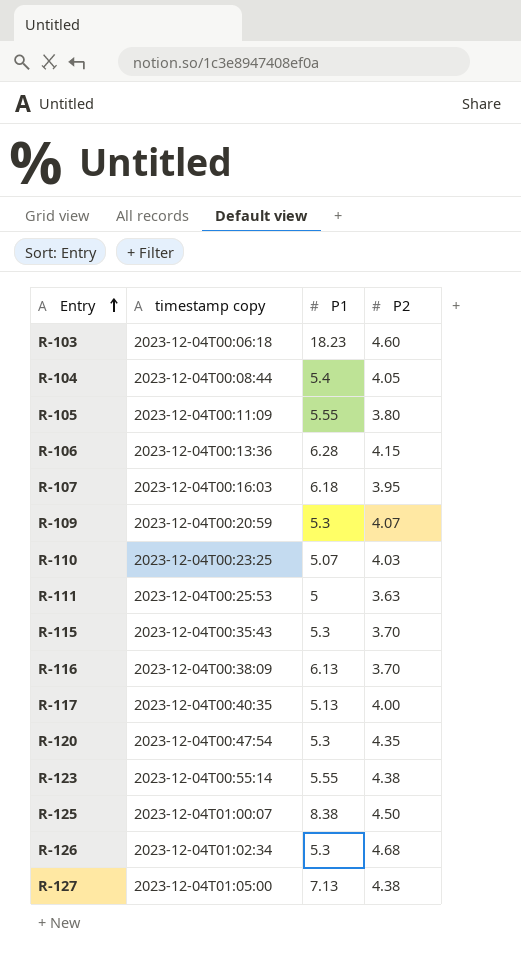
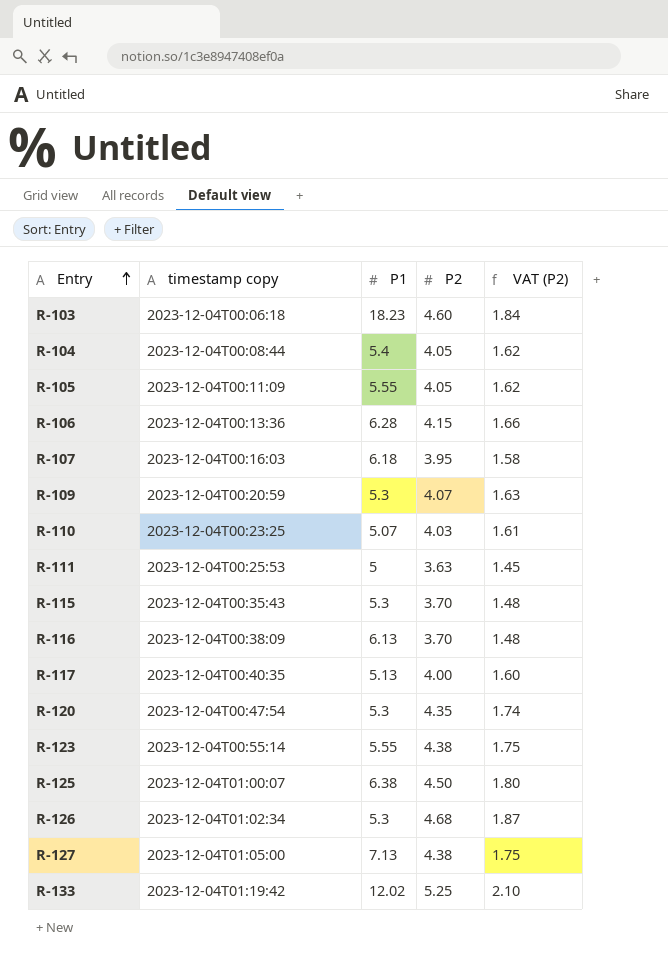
column VAT (P2) | formula: none -> [P2] * 0.4
R-105 | P2: 3.80 -> 4.05
R-125 | P1: 8.38 -> 6.38
row R-133: none -> 2023-12-04T01:19:42 | 12.02 | 5.25 | 2.10

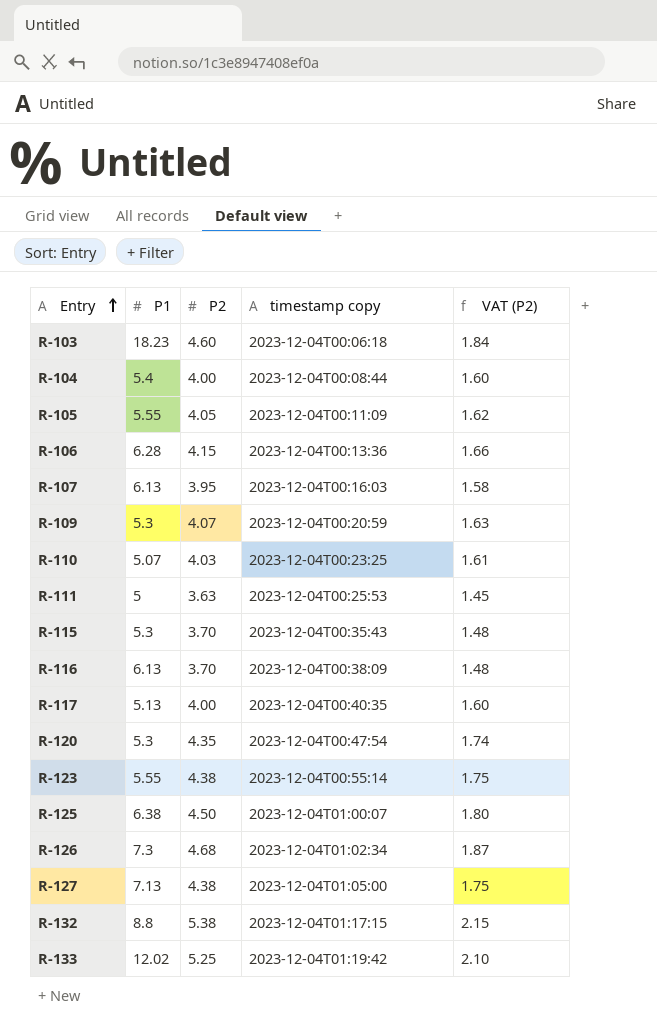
column timestamp copy | position: 2 -> 4
R-104 | P2: 4.05 -> 4.00
R-104 | VAT (P2): 1.62 -> 1.60
R-107 | P1: 6.18 -> 6.13
R-126 | P1: 5.3 -> 7.3
row R-132: none -> 8.8 | 5.38 | 2023-12-04T01:17:15 | 2.15

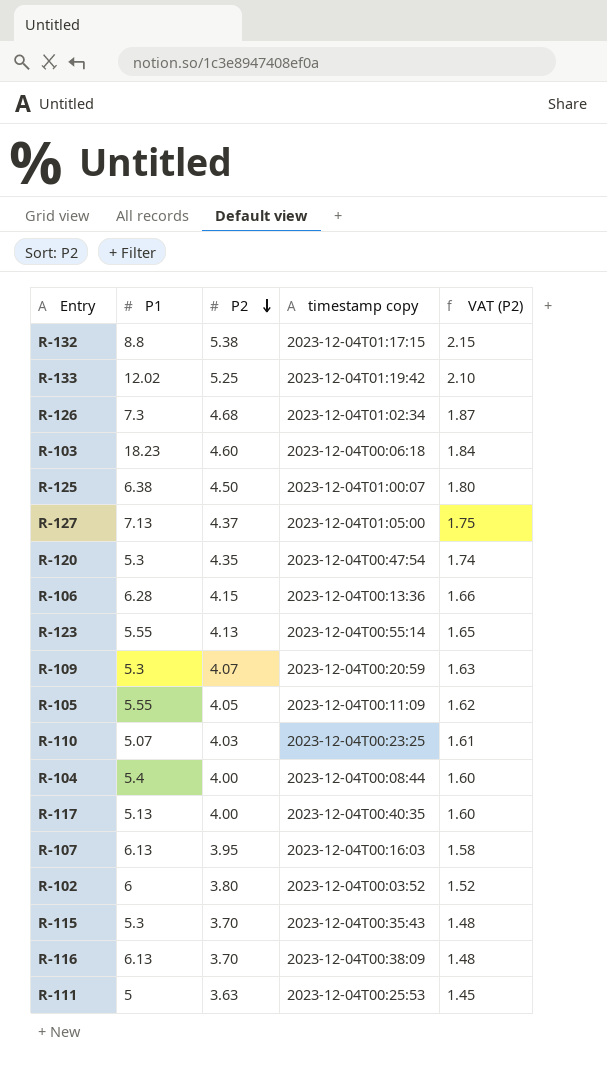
row order: Entry ascending -> P2 descending
R-127 | P2: 4.38 -> 4.37
R-123 | P2: 4.38 -> 4.13
R-123 | VAT (P2): 1.75 -> 1.65
row R-102: none -> 6 | 3.80 | 2023-12-04T00:03:52 | 1.52

